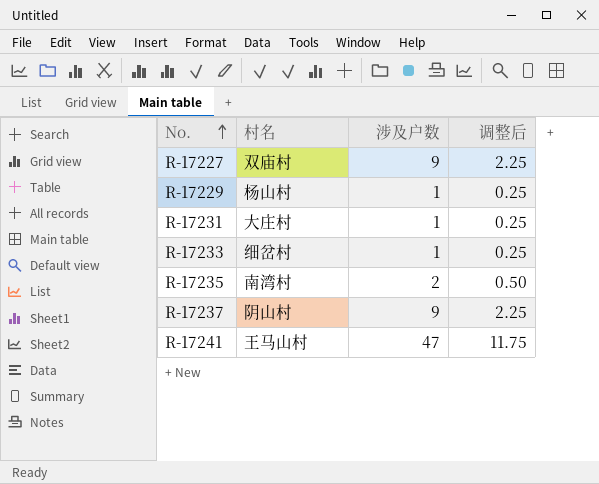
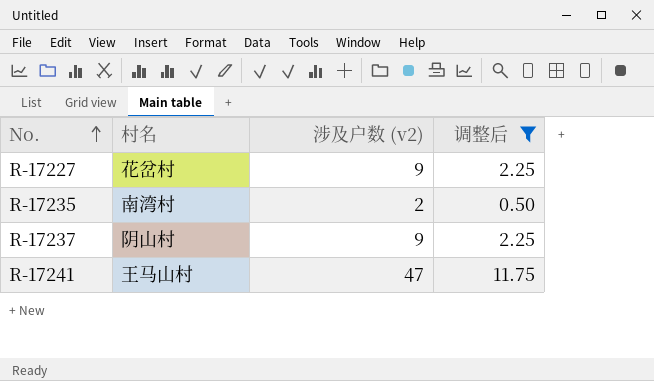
filter: none -> 调整后 != 0.25
column name: 涉及户数 -> 涉及户数 (v2)
R-17227 | 村名: 双庙村 -> 花岔村

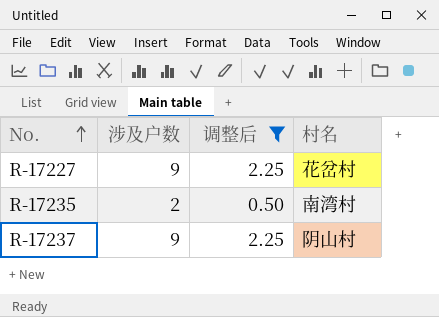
column name: 涉及户数 (v2) -> 涉及户数
column 村名 | position: 2 -> 4
row R-17241: 王马山村 | 47 | 11.75 -> none

